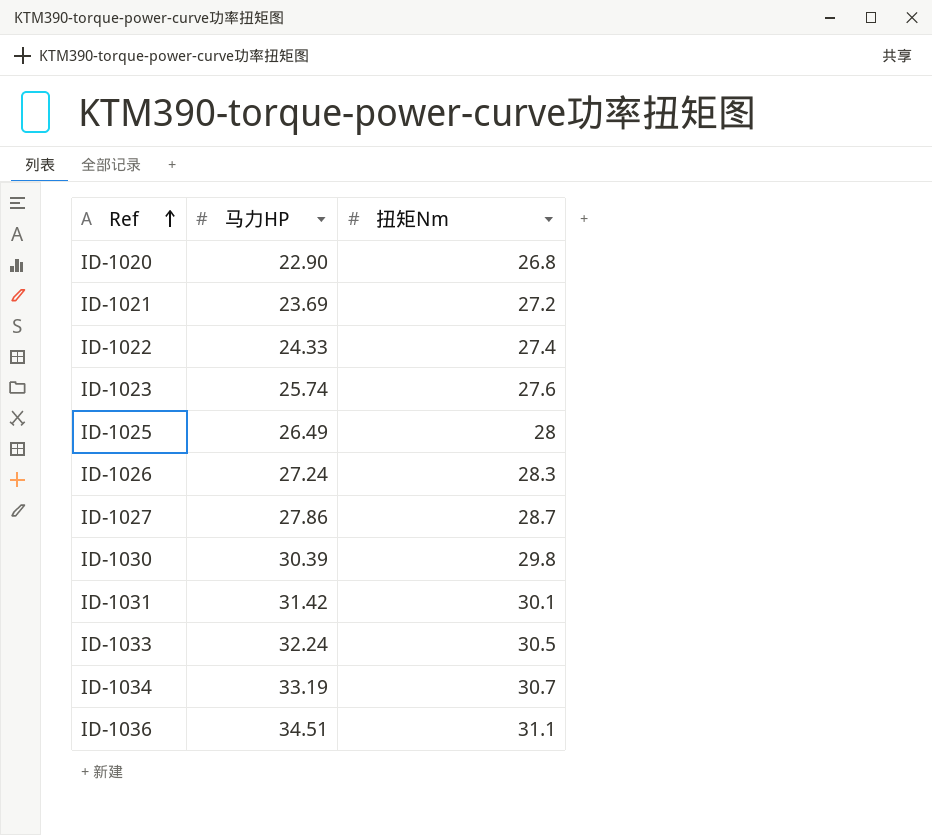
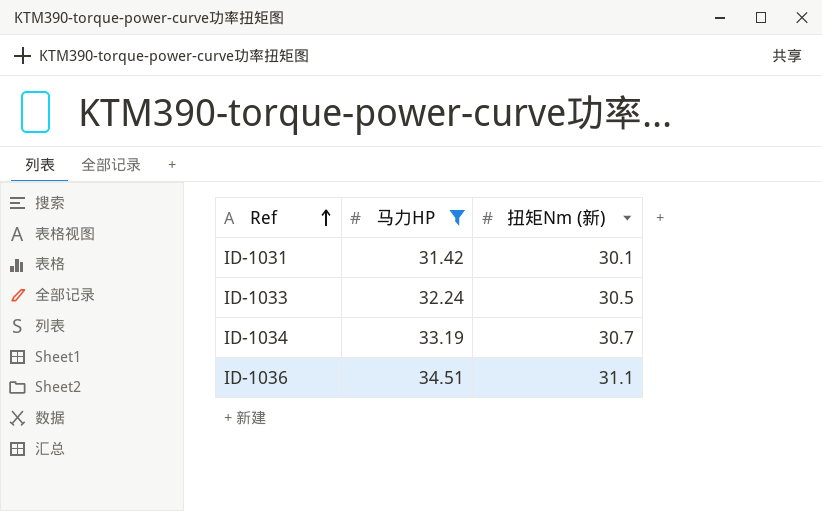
filter: none -> 马力HP >= 31.42
column name: 扭矩Nm -> 扭矩Nm (新)

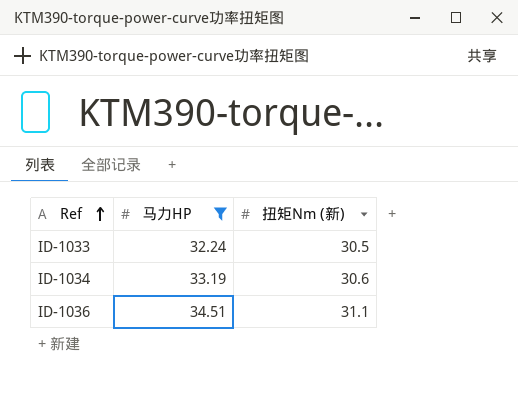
row ID-1031: 31.42 | 30.1 -> none
ID-1034 | 扭矩Nm (新): 30.7 -> 30.6

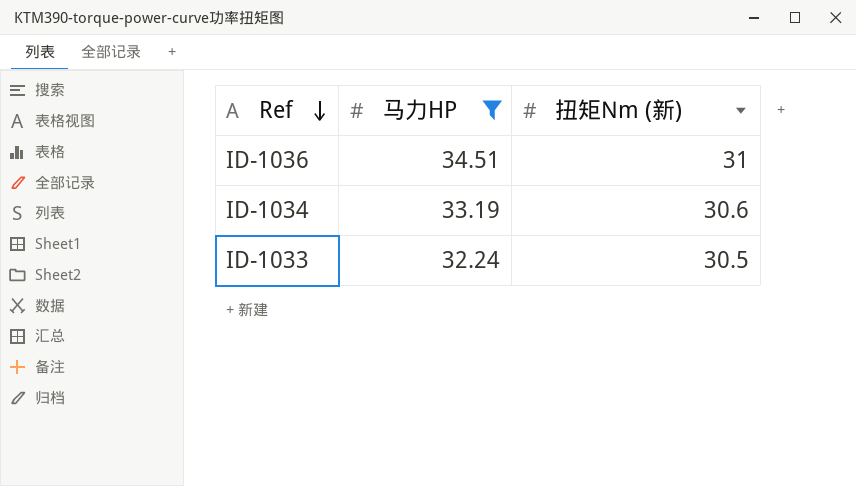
row order: Ref ascending -> Ref descending
ID-1036 | 扭矩Nm (新): 31.1 -> 31

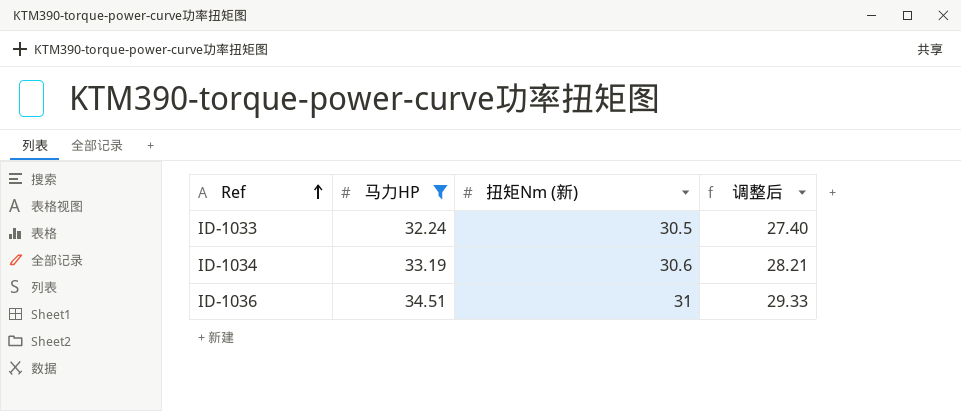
row order: Ref descending -> Ref ascending
column 调整后 | formula: none -> [马力HP] * 0.85

